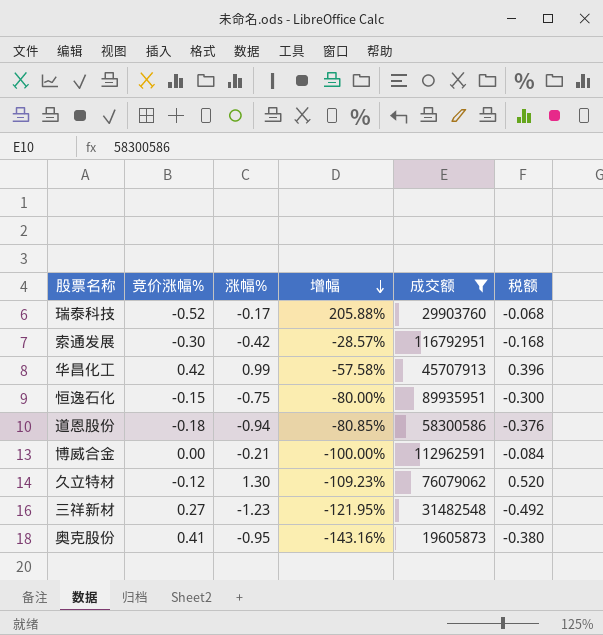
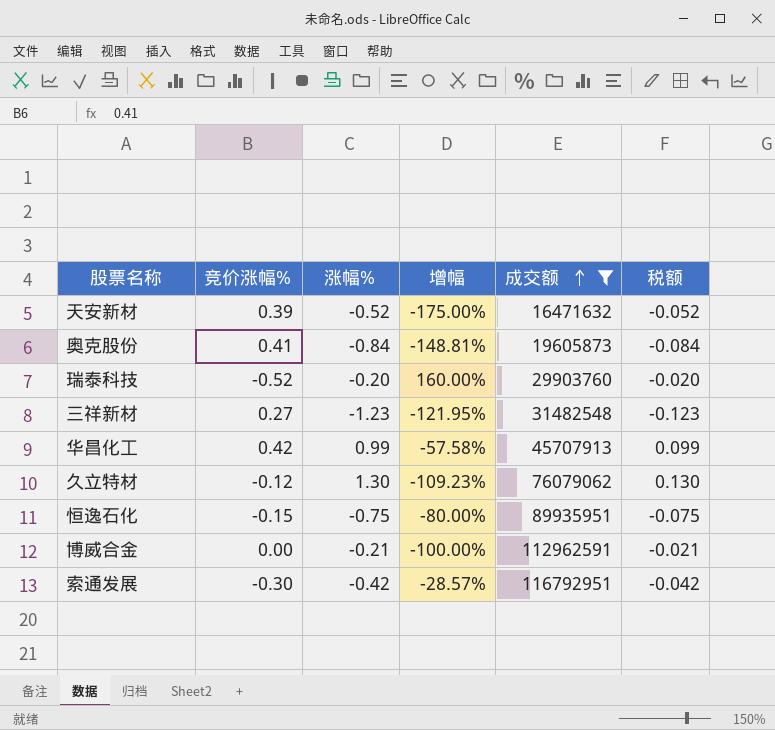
row order: 增幅 descending -> 成交额 ascending
column 税额 | formula: [涨幅%] * 0.4 -> [涨幅%] * 0.1
row 道恩股份: -0.18 | -0.94 | -80.85% | 58300586 | -0.376 -> none
row 天安新材: none -> 0.39 | -0.52 | -175.00% | 16471632 | -0.052
奥克股份 | 涨幅%: -0.95 -> -0.84
奥克股份 | 增幅: -143.16% -> -148.81%
瑞泰科技 | 涨幅%: -0.17 -> -0.20
瑞泰科技 | 增幅: 205.88% -> 160.00%

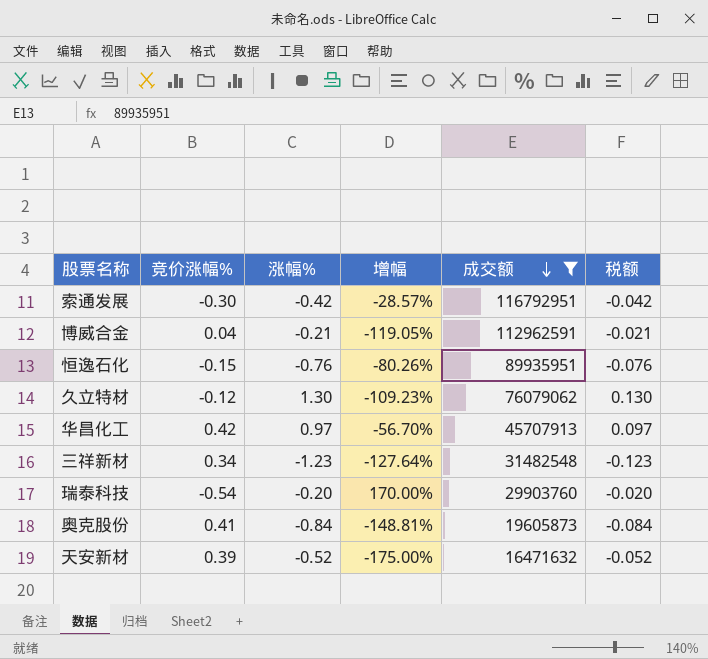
row order: 成交额 ascending -> 成交额 descending
博威合金 | 竞价涨幅%: 0.00 -> 0.04
博威合金 | 增幅: -100.00% -> -119.05%
恒逸石化 | 涨幅%: -0.75 -> -0.76
恒逸石化 | 增幅: -80.00% -> -80.26%
恒逸石化 | 税额: -0.075 -> -0.076
华昌化工 | 涨幅%: 0.99 -> 0.97
华昌化工 | 增幅: -57.58% -> -56.70%
华昌化工 | 税额: 0.099 -> 0.097
三祥新材 | 竞价涨幅%: 0.27 -> 0.34
三祥新材 | 增幅: -121.95% -> -127.64%
瑞泰科技 | 竞价涨幅%: -0.52 -> -0.54
瑞泰科技 | 增幅: 160.00% -> 170.00%

